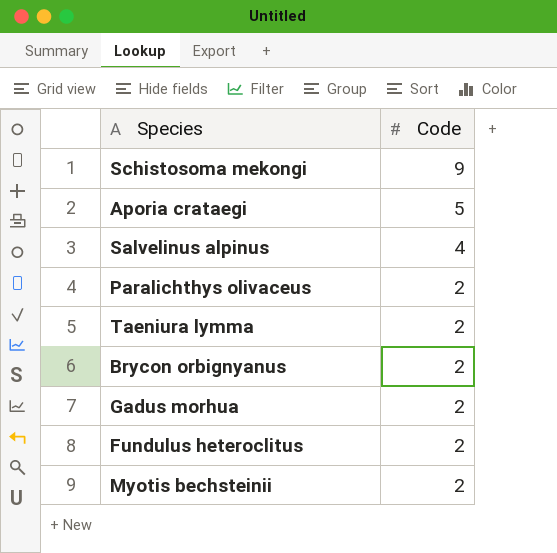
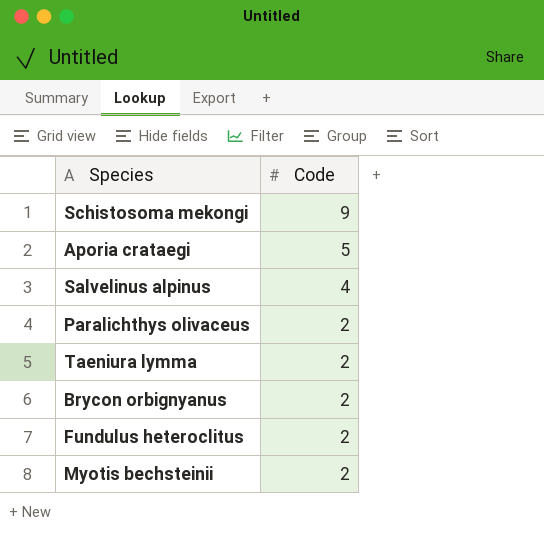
row Gadus morhua: 2 -> none

